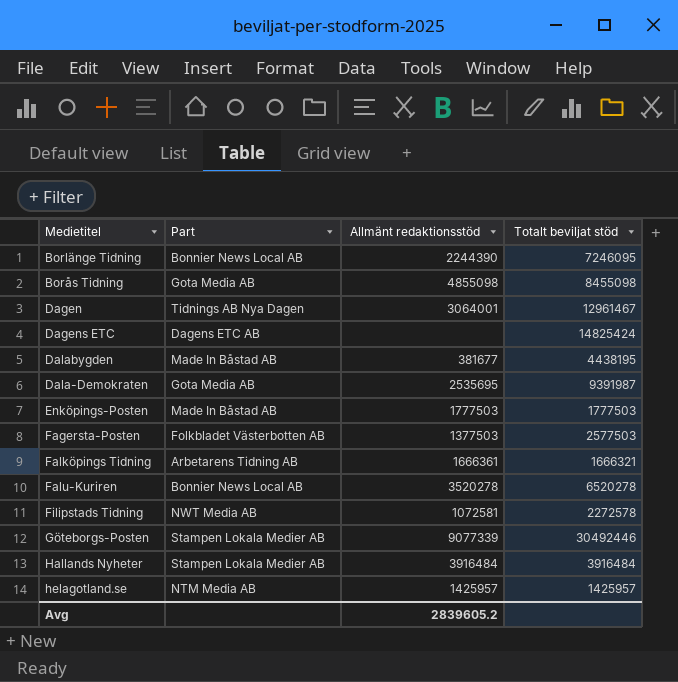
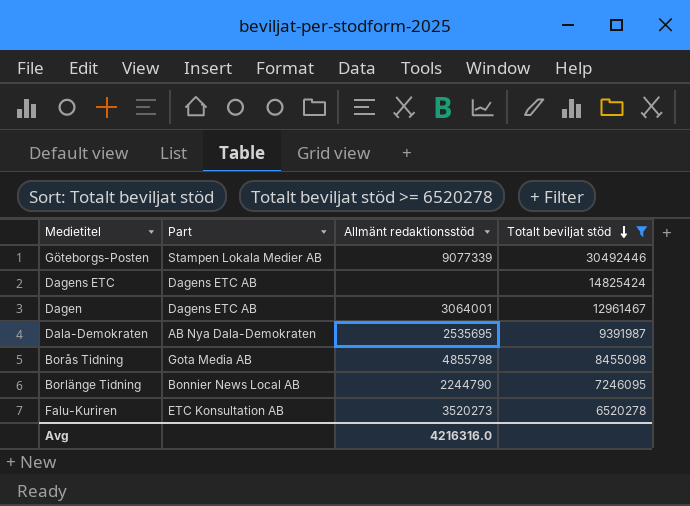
filter: none -> Totalt beviljat stöd >= 6520278
row order: none -> Totalt beviljat stöd descending
Dagen | Part: Tidnings AB Nya Dagen -> Dagens ETC AB
Dala-Demokraten | Part: Gota Media AB -> AB Nya Dala-Demokraten
Borås Tidning | Allmänt redaktionsstöd: 4855098 -> 4855798
Borlänge Tidning | Allmänt redaktionsstöd: 2244390 -> 2244790
Falu-Kuriren | Part: Bonnier News Local AB -> ETC Konsultation AB
Falu-Kuriren | Allmänt redaktionsstöd: 3520278 -> 3520273
Avg | Allmänt redaktionsstöd: 2839605.2 -> 4216316.0

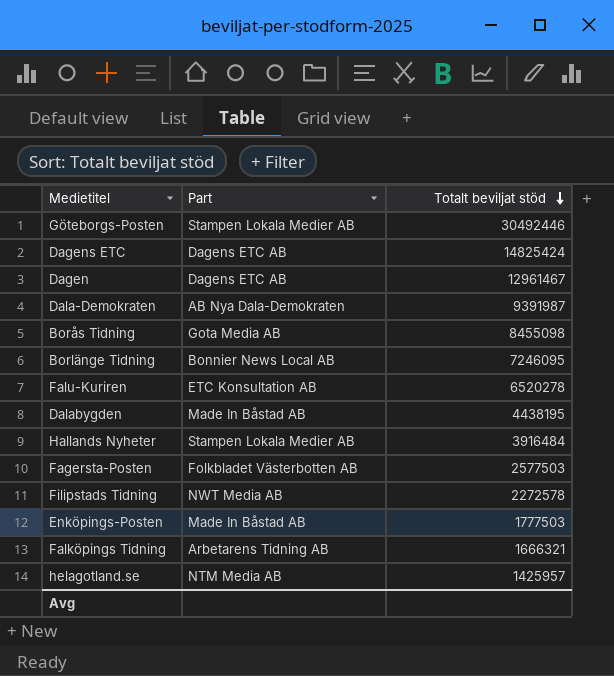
filter: Totalt beviljat stöd >= 6520278 -> none
column Allmänt redaktionsstöd | position: 3 -> none

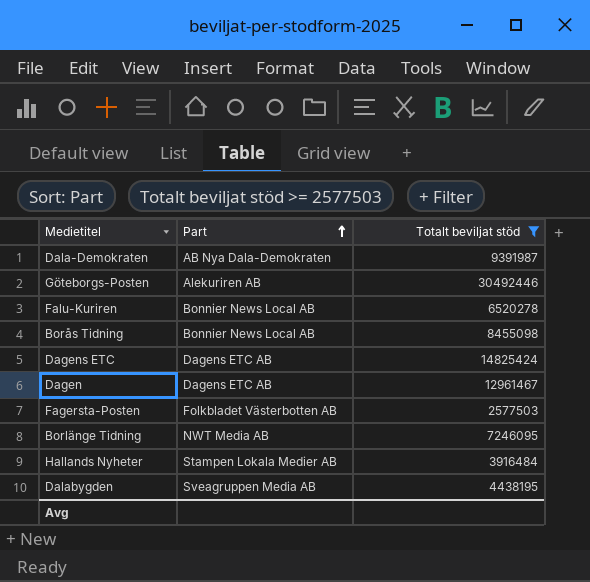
filter: none -> Totalt beviljat stöd >= 2577503
row order: Totalt beviljat stöd descending -> Part ascending
Göteborgs-Posten | Part: Stampen Lokala Medier AB -> Alekuriren AB
Falu-Kuriren | Part: ETC Konsultation AB -> Bonnier News Local AB
Borås Tidning | Part: Gota Media AB -> Bonnier News Local AB
Borlänge Tidning | Part: Bonnier News Local AB -> NWT Media AB
Dalabygden | Part: Made In Båstad AB -> Sveagruppen Media AB

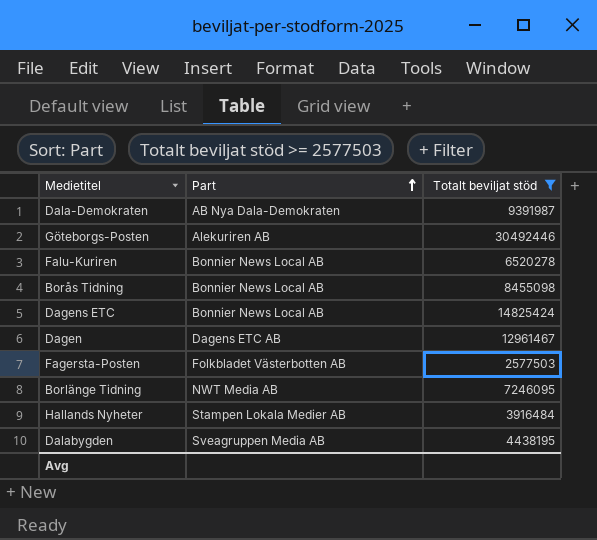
Dagens ETC | Part: Dagens ETC AB -> Bonnier News Local AB

